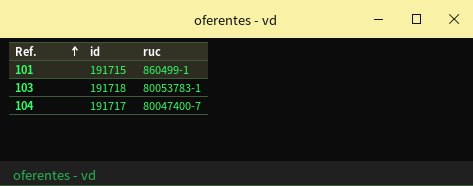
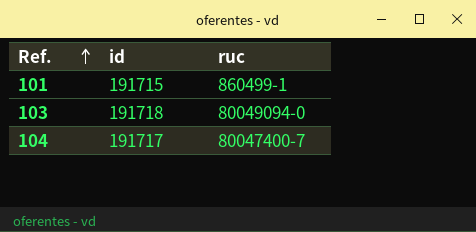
103 | ruc: 80053783-1 -> 80049094-0

